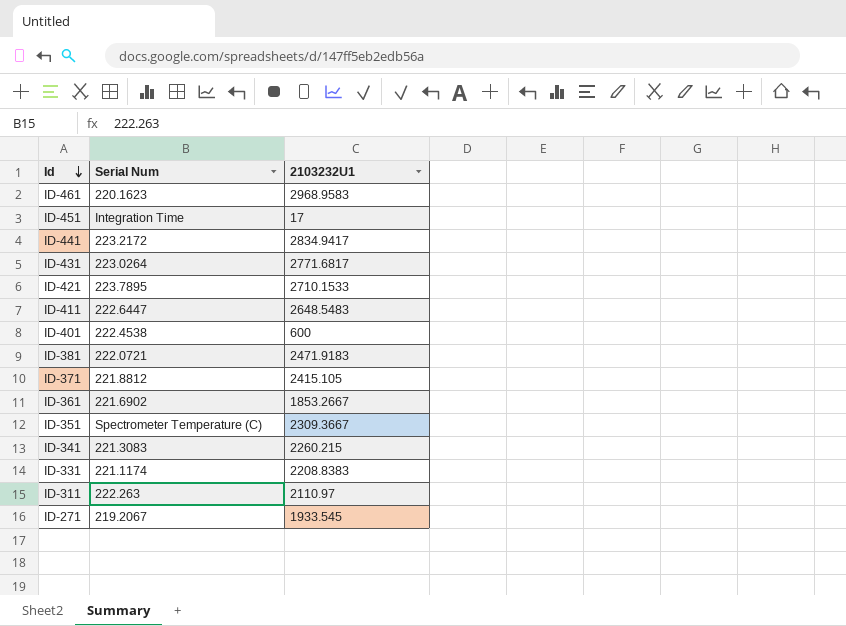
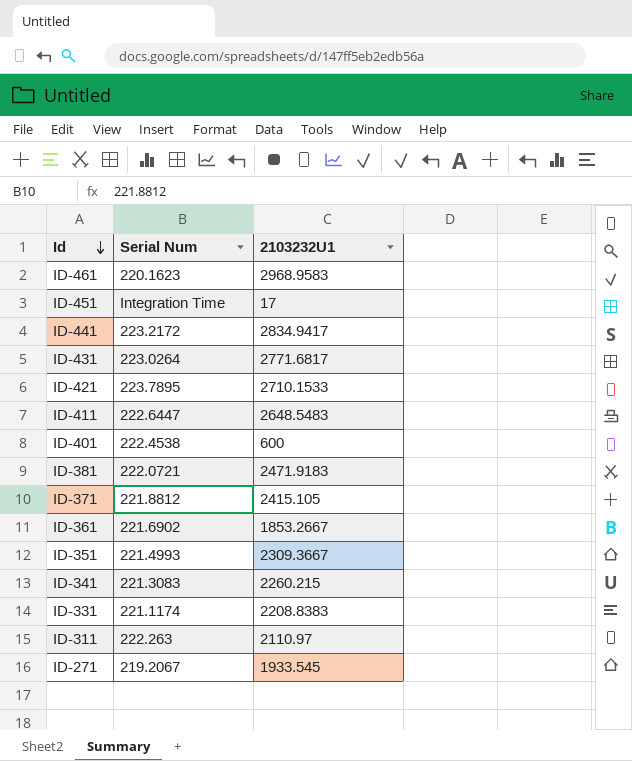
ID-351 | Serial Num: Spectrometer Temperature (C) -> 221.4993

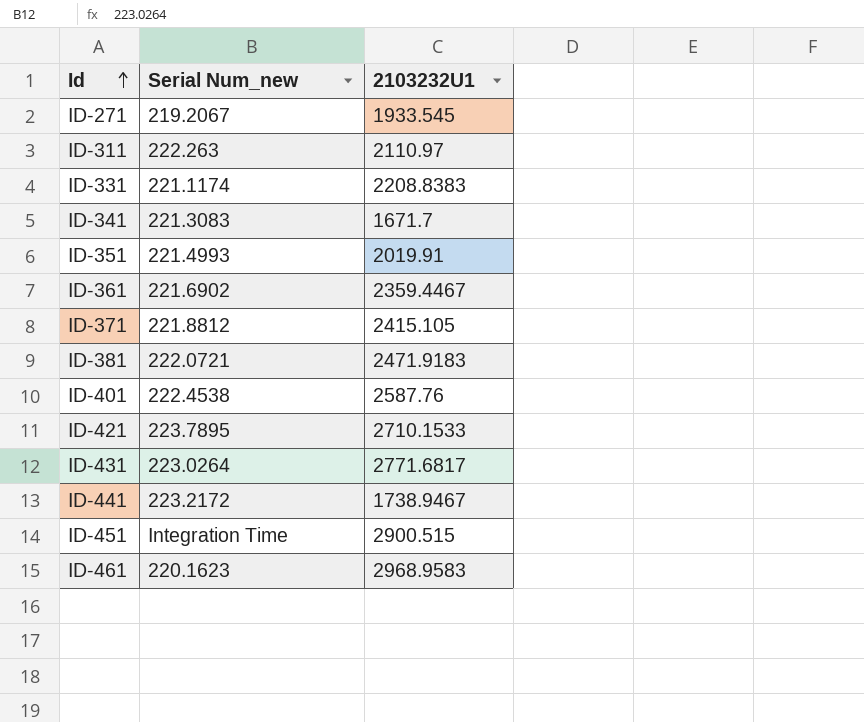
row order: Id descending -> Id ascending
column name: Serial Num -> Serial Num_new
row ID-411: 222.6447 | 2648.5483 -> none
ID-341 | 2103232U1: 2260.215 -> 1671.7
ID-351 | 2103232U1: 2309.3667 -> 2019.91
ID-361 | 2103232U1: 1853.2667 -> 2359.4467
ID-401 | 2103232U1: 600 -> 2587.76
ID-441 | 2103232U1: 2834.9417 -> 1738.9467
ID-451 | 2103232U1: 17 -> 2900.515

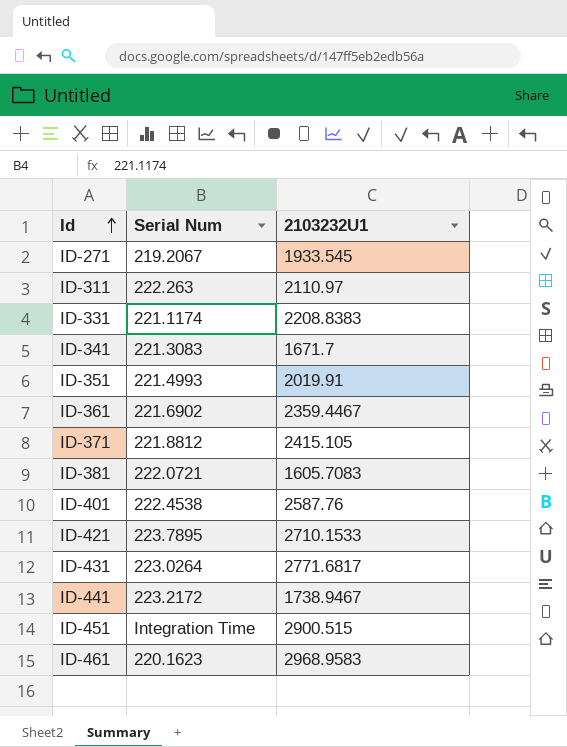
column name: Serial Num_new -> Serial Num
ID-381 | 2103232U1: 2471.9183 -> 1605.7083

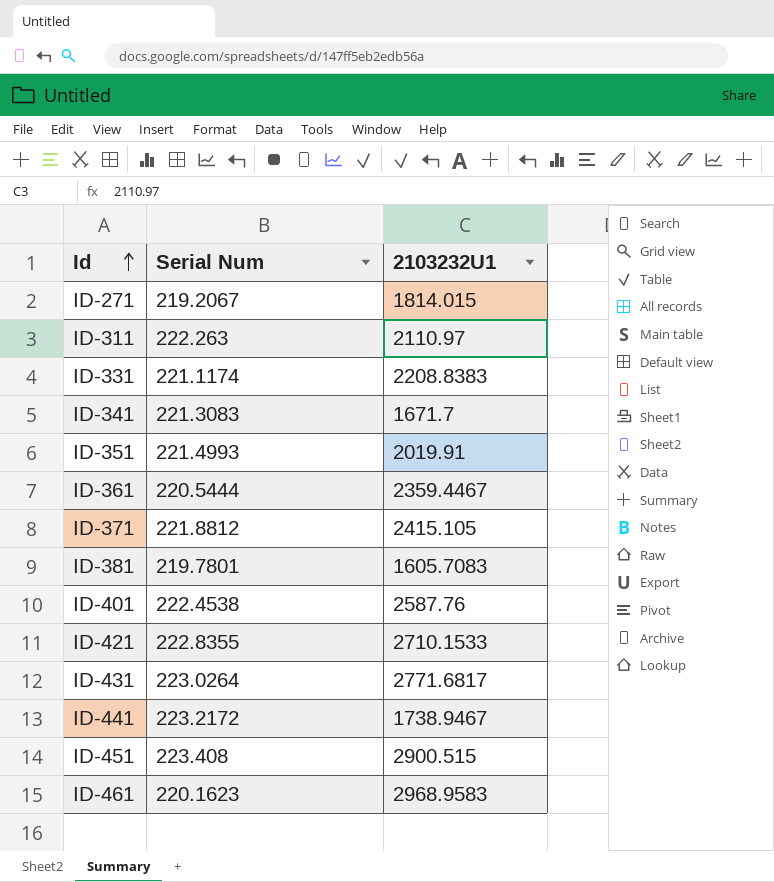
ID-271 | 2103232U1: 1933.545 -> 1814.015
ID-361 | Serial Num: 221.6902 -> 220.5444
ID-381 | Serial Num: 222.0721 -> 219.7801
ID-421 | Serial Num: 223.7895 -> 222.8355
ID-451 | Serial Num: Integration Time -> 223.408

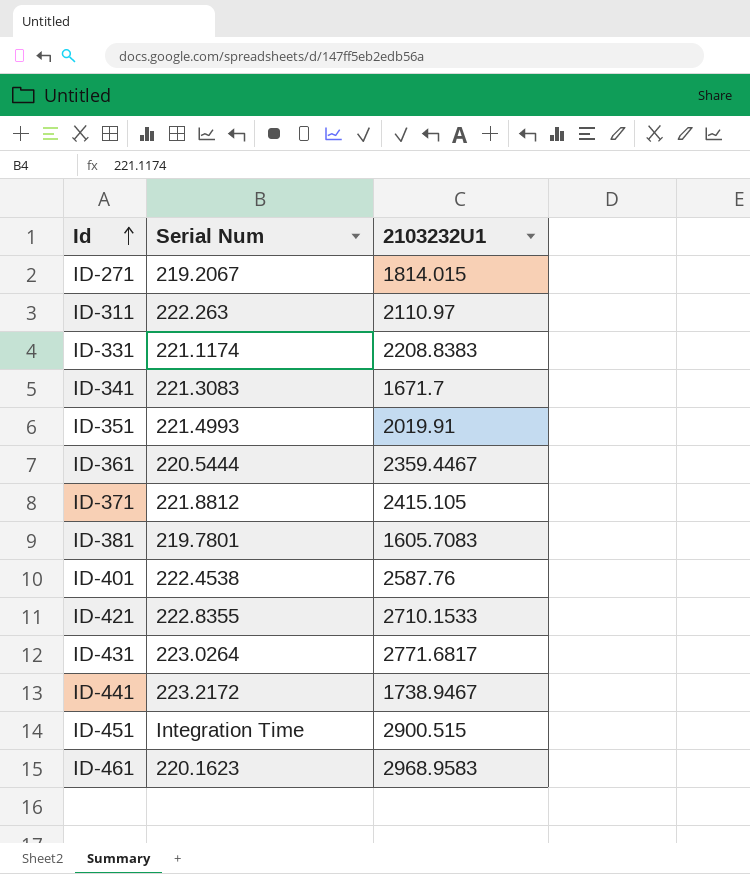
ID-451 | Serial Num: 223.408 -> Integration Time

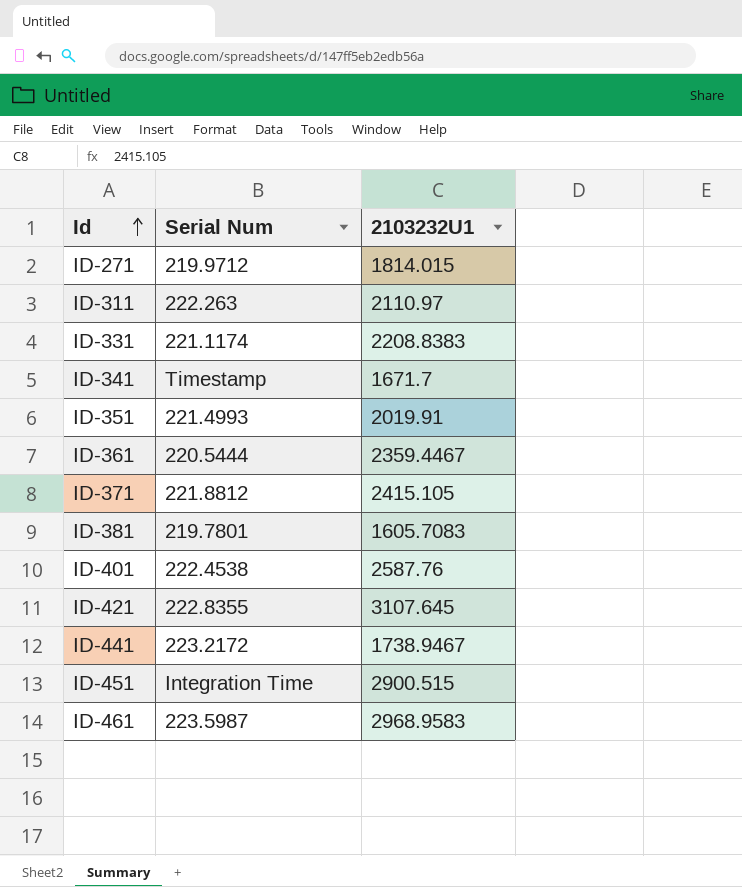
row ID-431: 223.0264 | 2771.6817 -> none
ID-271 | Serial Num: 219.2067 -> 219.9712
ID-341 | Serial Num: 221.3083 -> Timestamp
ID-421 | 2103232U1: 2710.1533 -> 3107.645
ID-461 | Serial Num: 220.1623 -> 223.5987

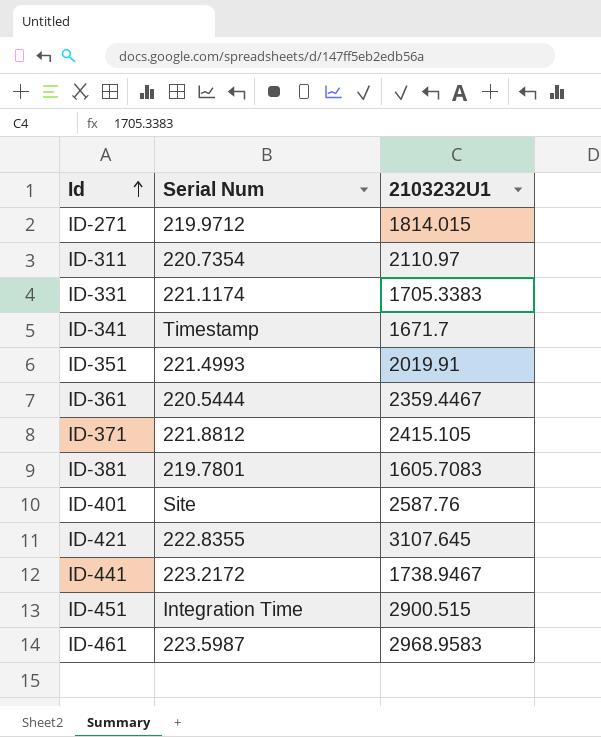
ID-311 | Serial Num: 222.263 -> 220.7354
ID-331 | 2103232U1: 2208.8383 -> 1705.3383
ID-401 | Serial Num: 222.4538 -> Site

